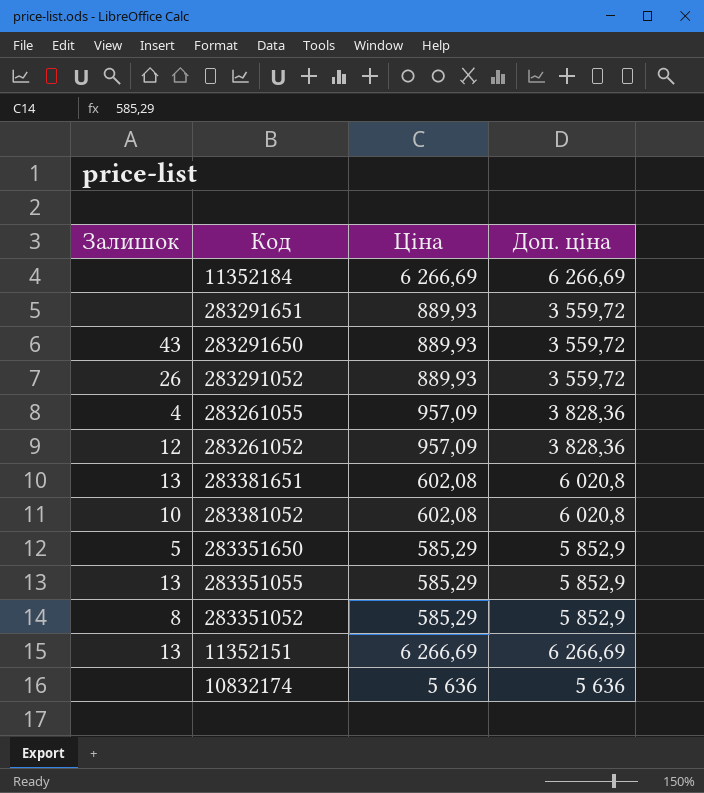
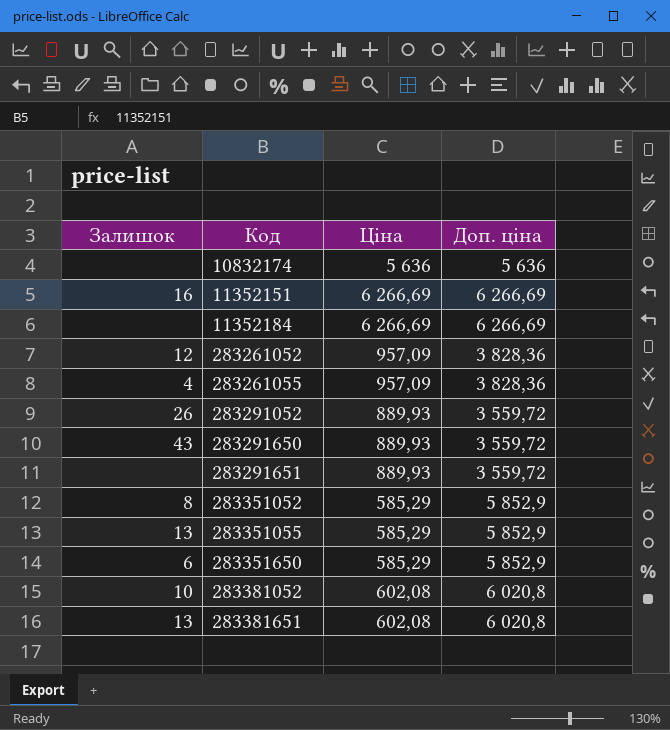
row order: none -> Код ascending
11352151 | Залишок: 13 -> 16
283351650 | Залишок: 5 -> 6

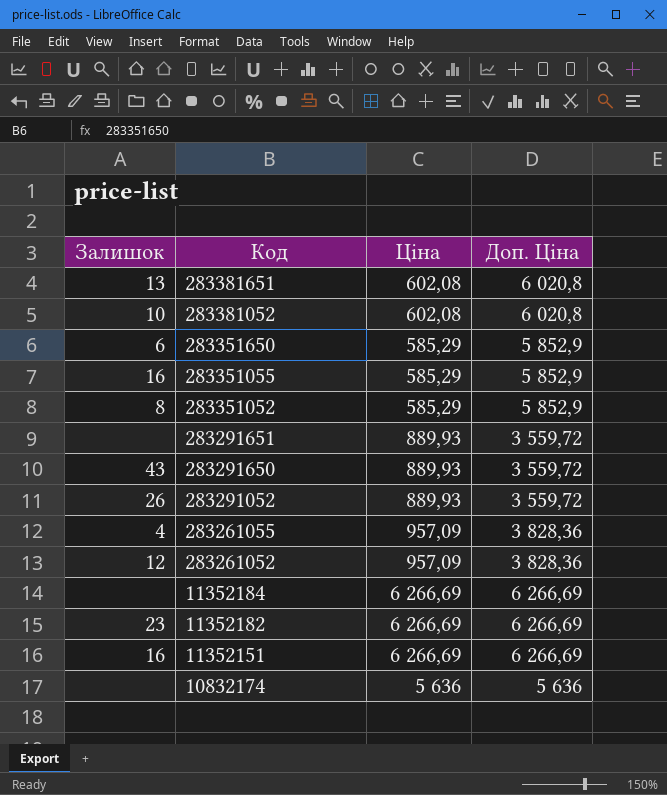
row order: Код ascending -> Код descending
column name: Доп. ціна -> Доп. Ціна
283351055 | Залишок: 13 -> 16
row 11352182: none -> 23 | 6 266,69 | 6 266,69

